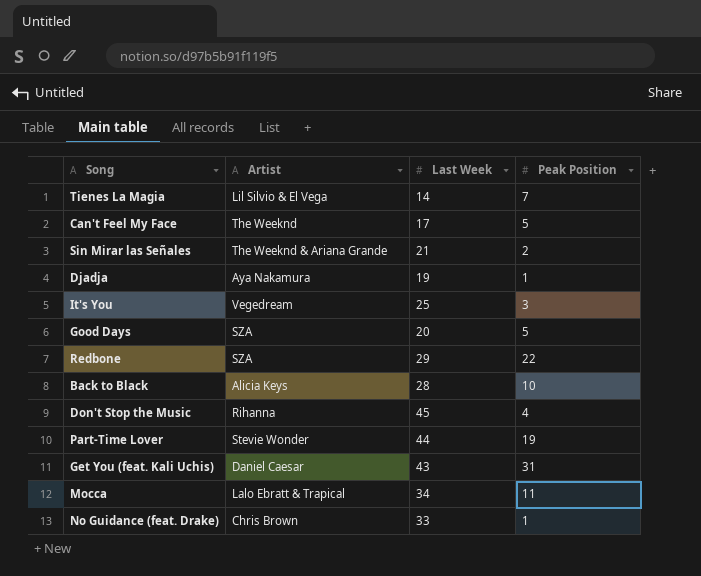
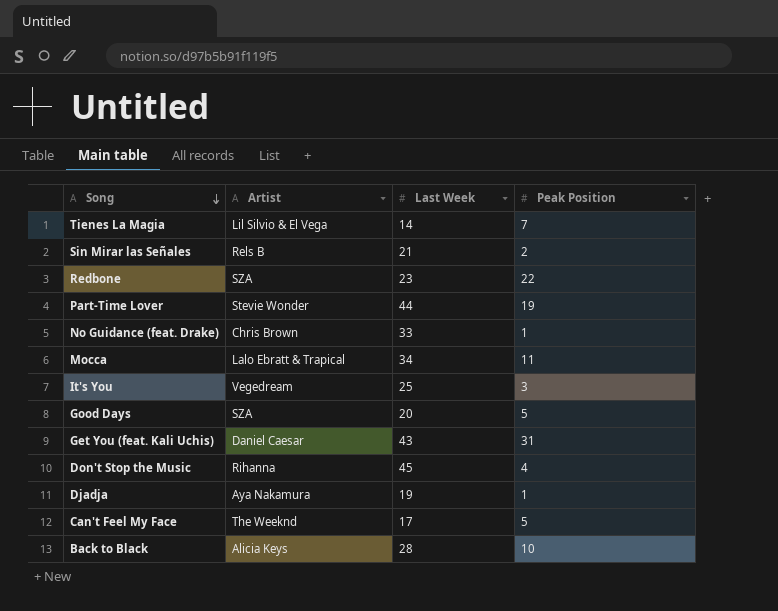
row order: none -> Song descending
Sin Mirar las Señales | Artist: The Weeknd & Ariana Grande -> Rels B
Redbone | Last Week: 29 -> 23

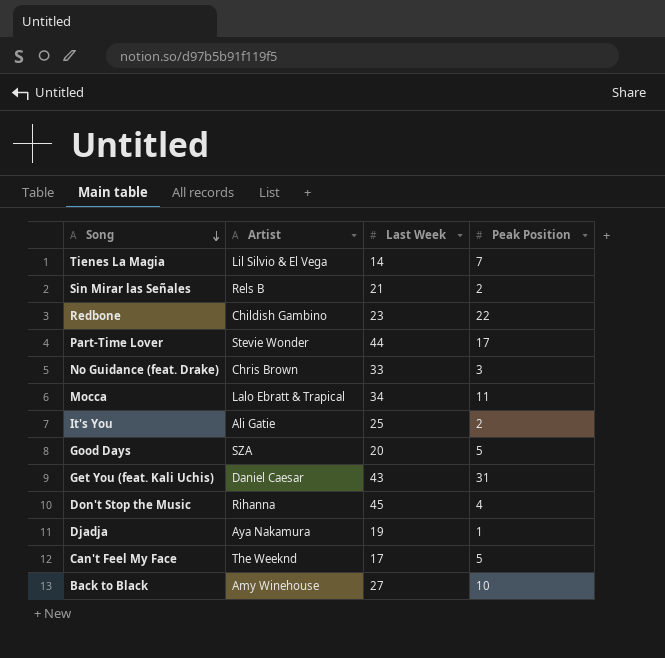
Redbone | Artist: SZA -> Childish Gambino
Part-Time Lover | Peak Position: 19 -> 17
No Guidance (feat. Drake) | Peak Position: 1 -> 3
It's You | Artist: Vegedream -> Ali Gatie
It's You | Peak Position: 3 -> 2
Back to Black | Artist: Alicia Keys -> Amy Winehouse
Back to Black | Last Week: 28 -> 27

